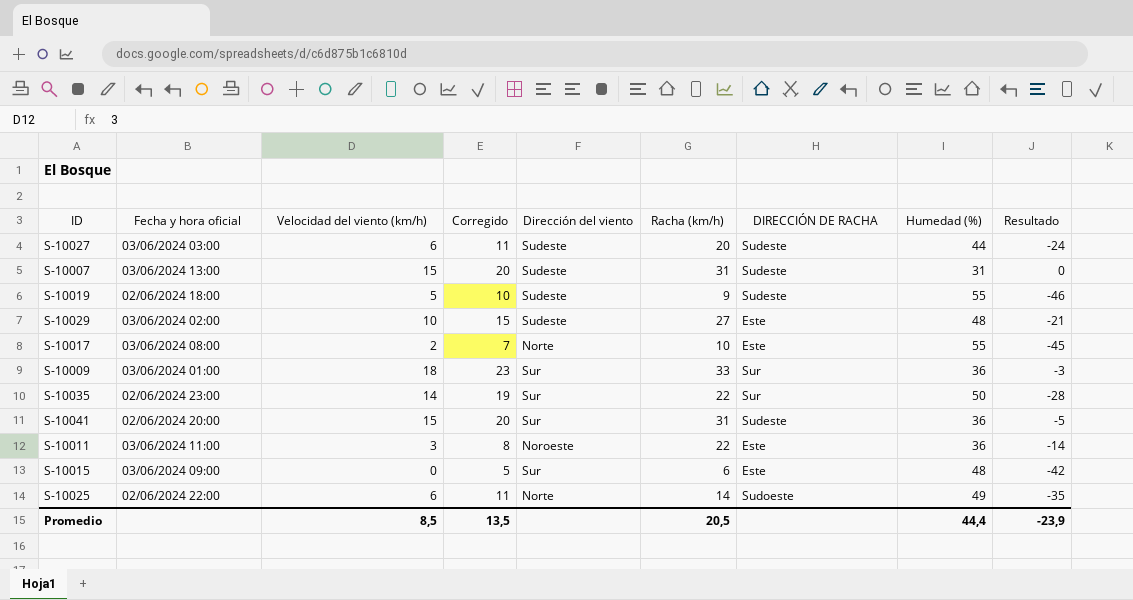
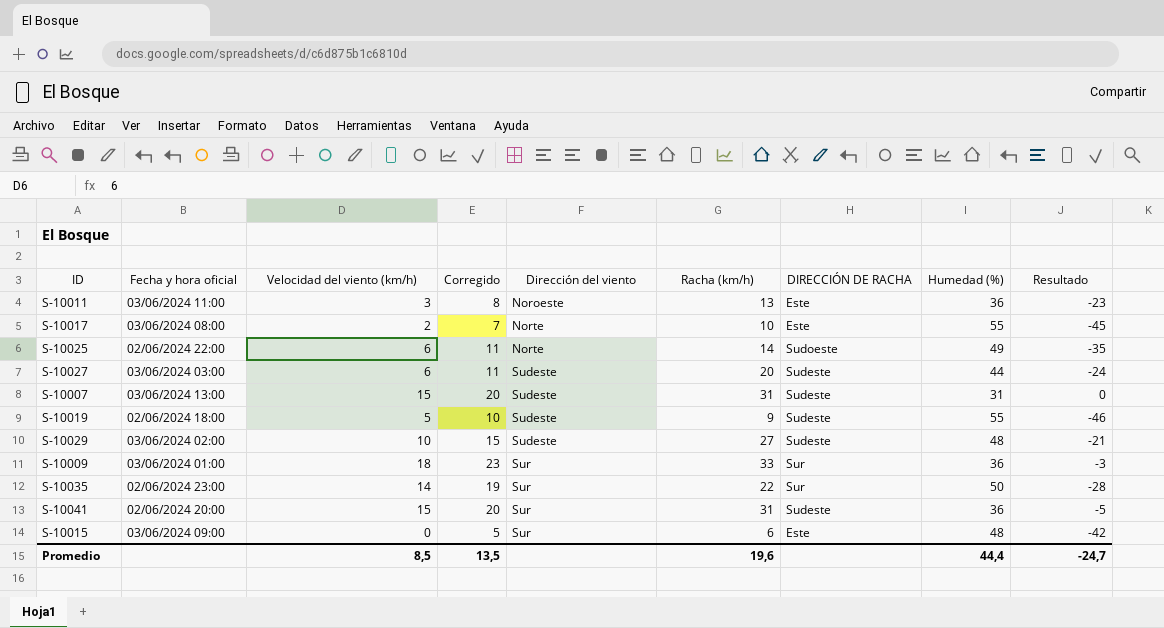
row order: none -> Dirección del viento ascending
S-10011 | Racha (km/h): 22 -> 13
S-10011 | Resultado: -14 -> -23
S-10029 | DIRECCIÓN DE RACHA: Este -> Sudeste
Promedio | Racha (km/h): 20,5 -> 19,6
Promedio | Resultado: -23,9 -> -24,7

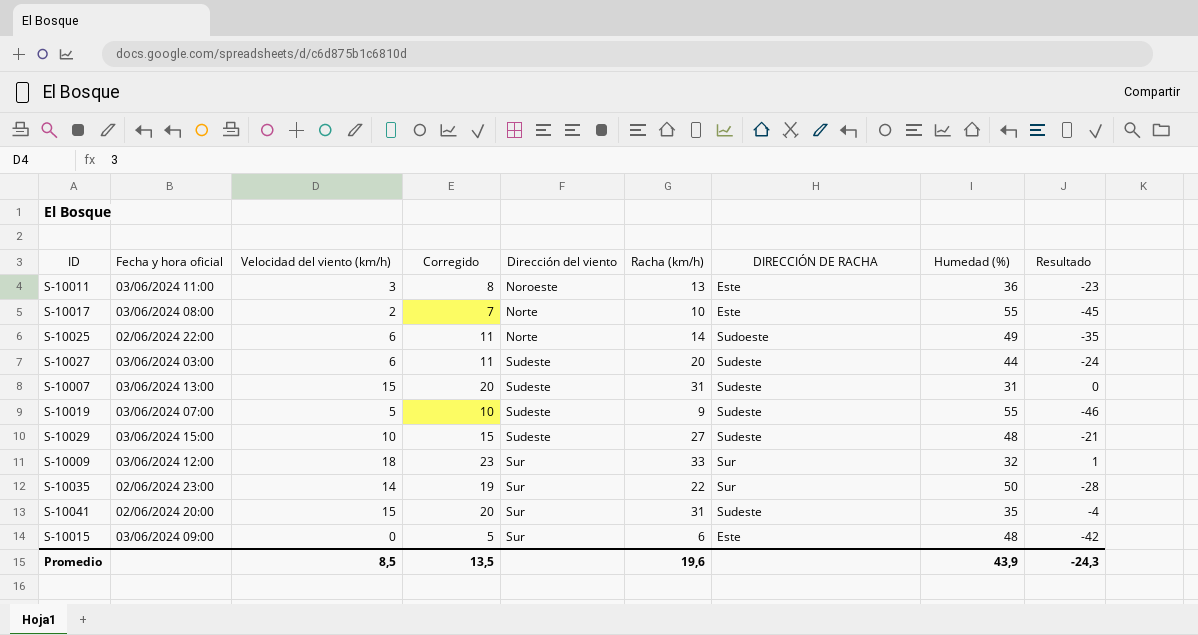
S-10019 | Fecha y hora oficial: 02/06/2024 18:00 -> 03/06/2024 07:00
S-10029 | Fecha y hora oficial: 03/06/2024 02:00 -> 03/06/2024 15:00
S-10009 | Fecha y hora oficial: 03/06/2024 01:00 -> 03/06/2024 12:00
S-10009 | Humedad (%): 36 -> 32
S-10009 | Resultado: -3 -> 1
S-10041 | Humedad (%): 36 -> 35
S-10041 | Resultado: -5 -> -4
Promedio | Humedad (%): 44,4 -> 43,9
Promedio | Resultado: -24,7 -> -24,3

